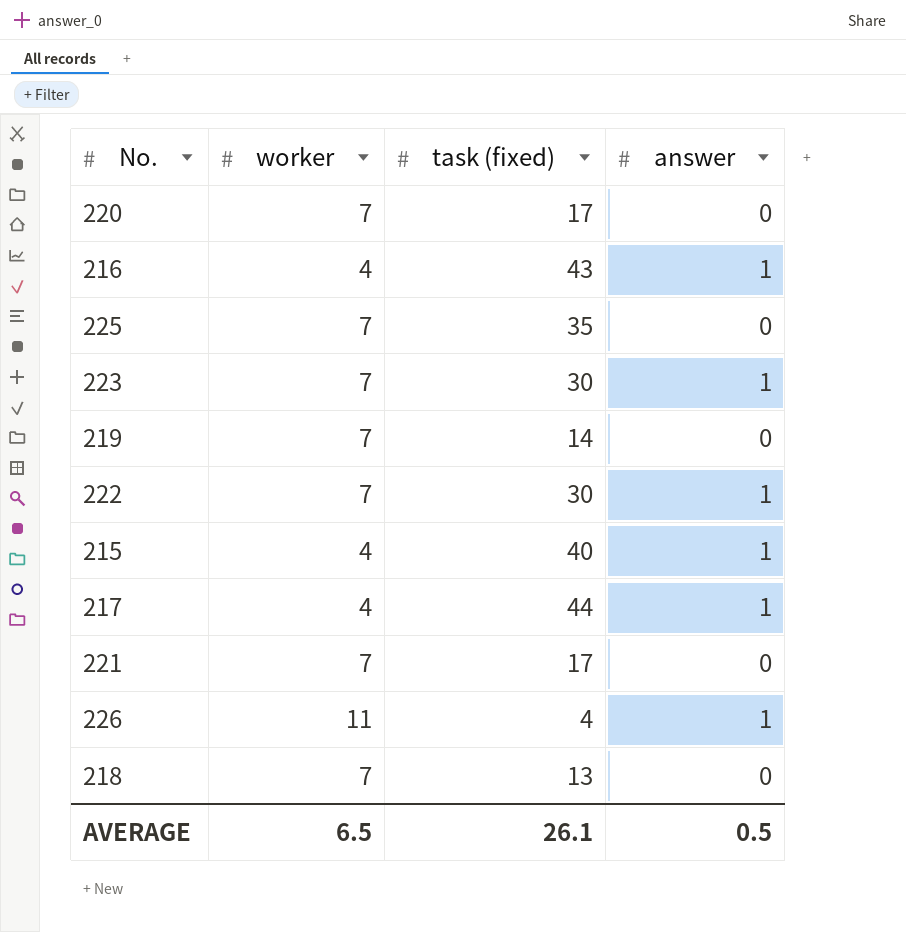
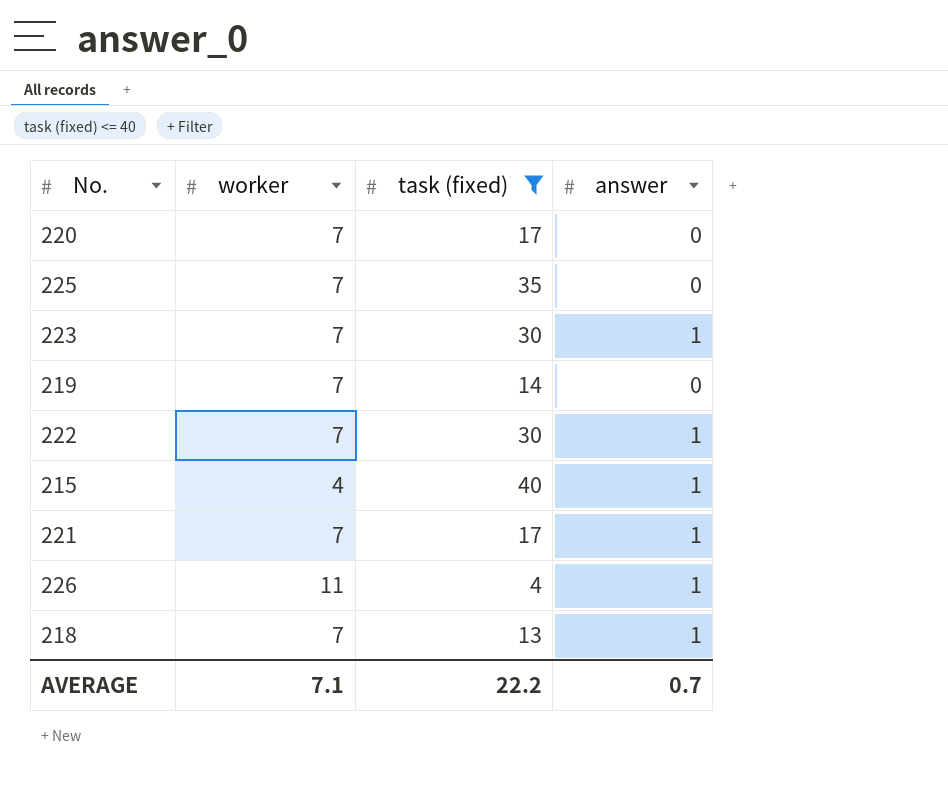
filter: none -> task (fixed) <= 40
221 | answer: 0 -> 1
218 | answer: 0 -> 1
AVERAGE | worker: 6.5 -> 7.1
AVERAGE | task (fixed): 26.1 -> 22.2
AVERAGE | answer: 0.5 -> 0.7

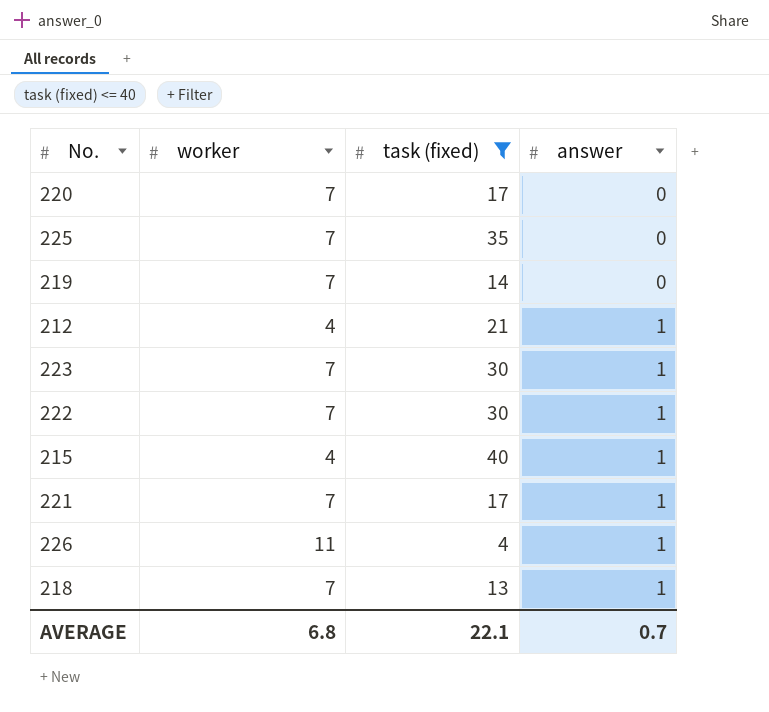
row order: none -> answer ascending
row 212: none -> 4 | 21 | 1
AVERAGE | worker: 7.1 -> 6.8
AVERAGE | task (fixed): 22.2 -> 22.1

